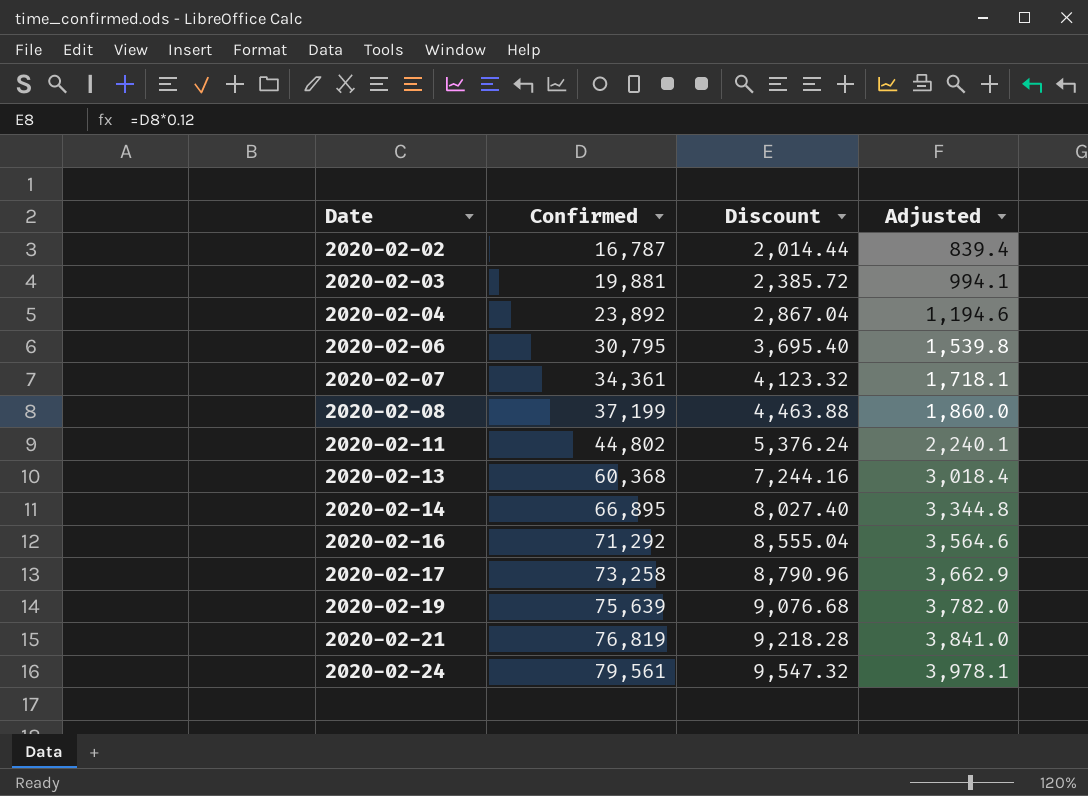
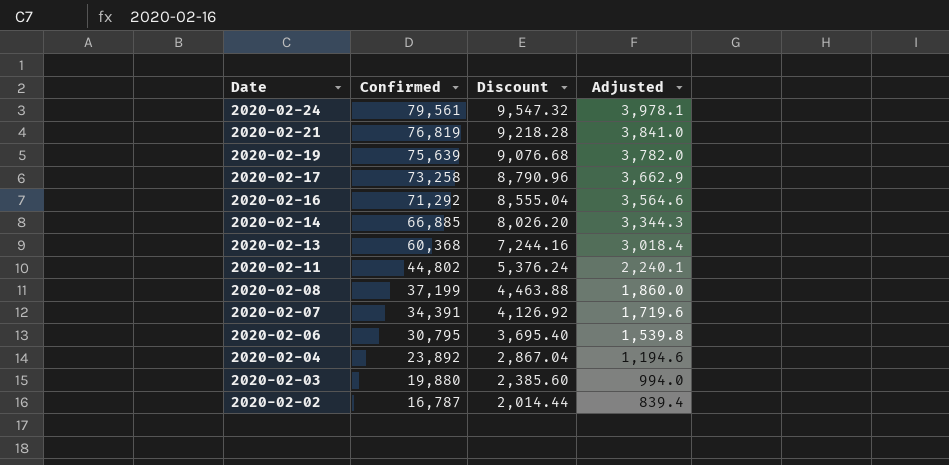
row order: Date ascending -> Date descending
2020-02-14 | Confirmed: 66,895 -> 66,885
2020-02-14 | Discount: 8,027.40 -> 8,026.20
2020-02-14 | Adjusted: 3,344.8 -> 3,344.3
2020-02-07 | Confirmed: 34,361 -> 34,391
2020-02-07 | Discount: 4,123.32 -> 4,126.92
2020-02-07 | Adjusted: 1,718.1 -> 1,719.6
2020-02-03 | Confirmed: 19,881 -> 19,880
2020-02-03 | Discount: 2,385.72 -> 2,385.60
2020-02-03 | Adjusted: 994.1 -> 994.0

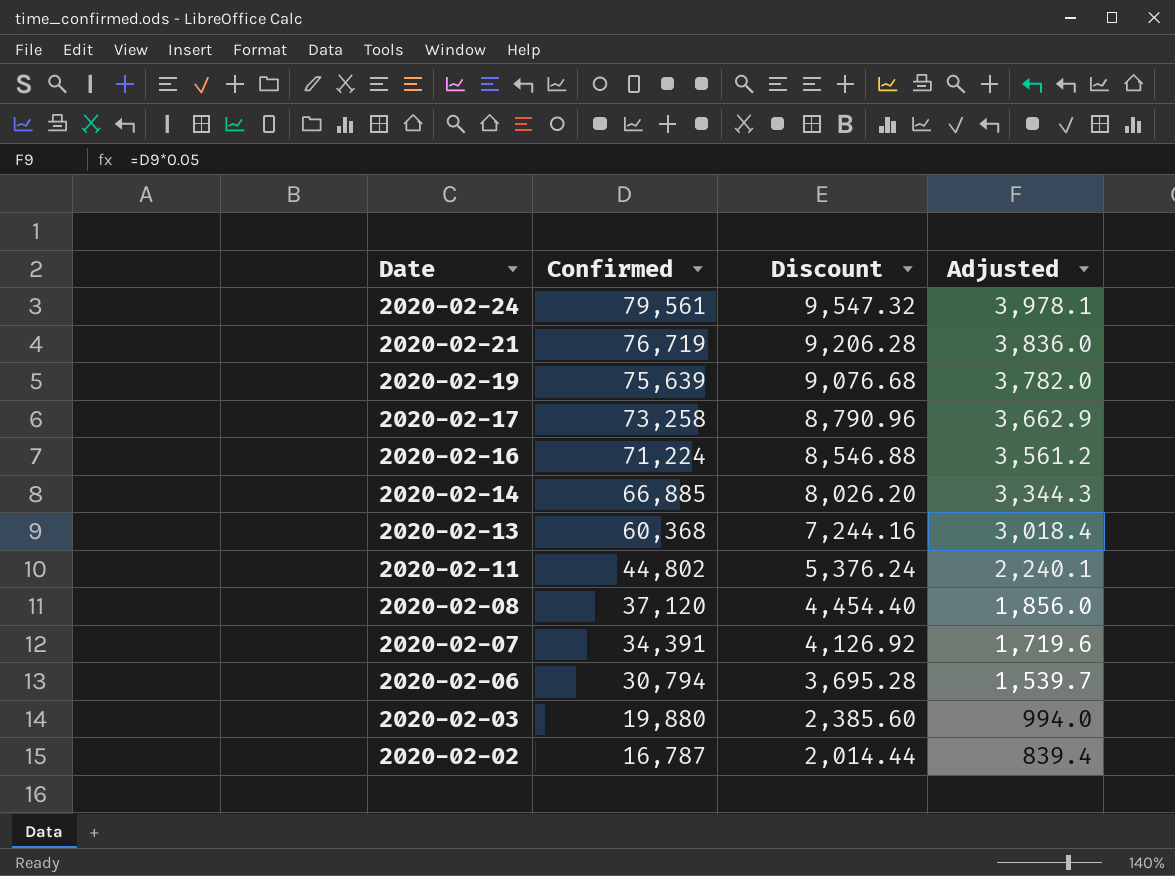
row 2020-02-04: 23,892 | 2,867.04 | 1,194.6 -> none
2020-02-21 | Confirmed: 76,819 -> 76,719
2020-02-21 | Discount: 9,218.28 -> 9,206.28
2020-02-21 | Adjusted: 3,841.0 -> 3,836.0
2020-02-16 | Confirmed: 71,292 -> 71,224
2020-02-16 | Discount: 8,555.04 -> 8,546.88
2020-02-16 | Adjusted: 3,564.6 -> 3,561.2
2020-02-08 | Confirmed: 37,199 -> 37,120
2020-02-08 | Discount: 4,463.88 -> 4,454.40
2020-02-08 | Adjusted: 1,860.0 -> 1,856.0
2020-02-06 | Confirmed: 30,795 -> 30,794
2020-02-06 | Discount: 3,695.40 -> 3,695.28
2020-02-06 | Adjusted: 1,539.8 -> 1,539.7

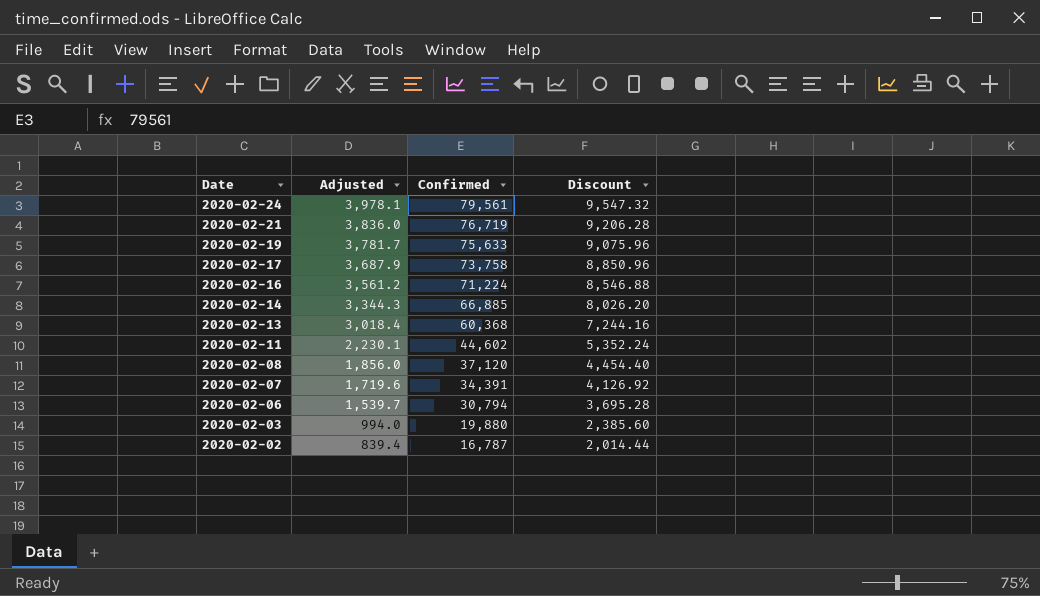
column Adjusted | position: 4 -> 2
2020-02-19 | Adjusted: 3,782.0 -> 3,781.7
2020-02-19 | Confirmed: 75,639 -> 75,633
2020-02-19 | Discount: 9,076.68 -> 9,075.96
2020-02-17 | Adjusted: 3,662.9 -> 3,687.9
2020-02-17 | Confirmed: 73,258 -> 73,758
2020-02-17 | Discount: 8,790.96 -> 8,850.96
2020-02-11 | Adjusted: 2,240.1 -> 2,230.1
2020-02-11 | Confirmed: 44,802 -> 44,602
2020-02-11 | Discount: 5,376.24 -> 5,352.24

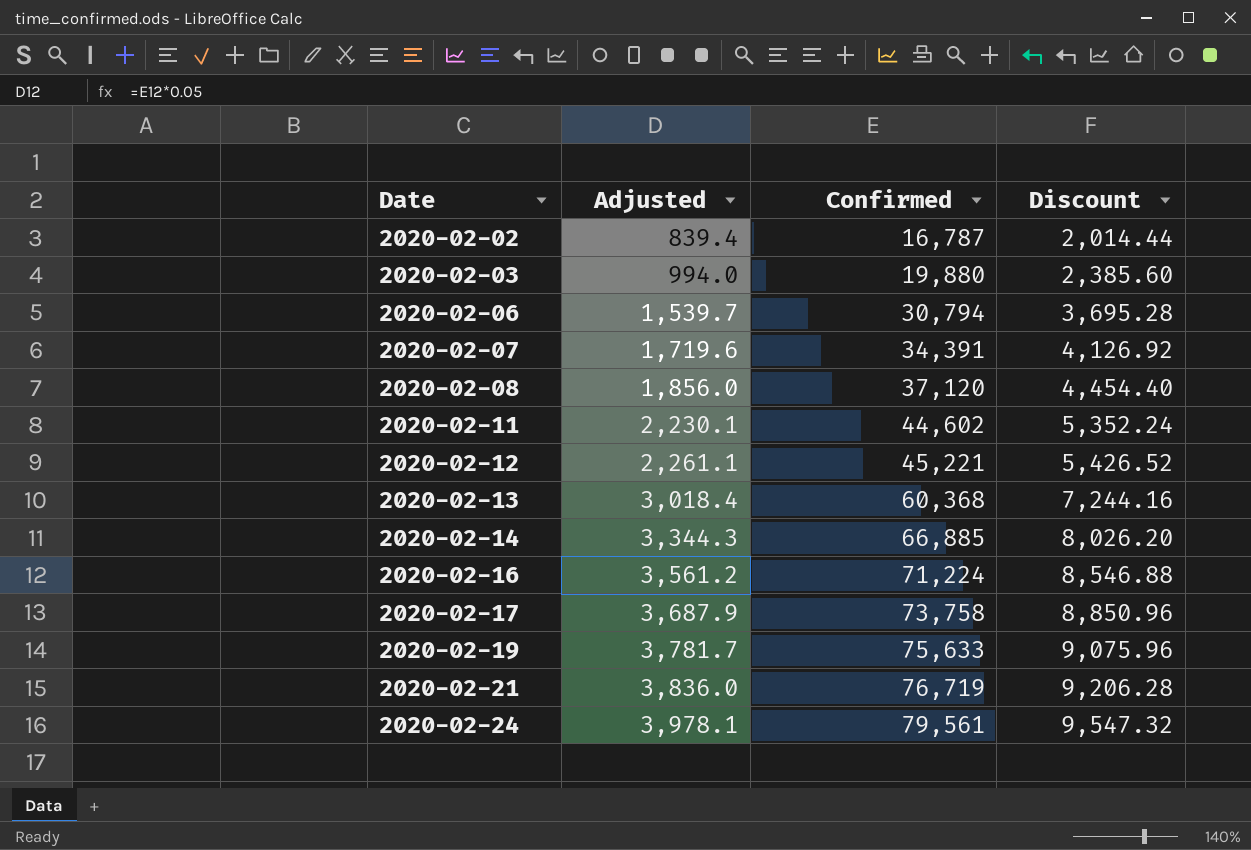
row order: Date descending -> Date ascending
row 2020-02-12: none -> 2,261.1 | 45,221 | 5,426.52

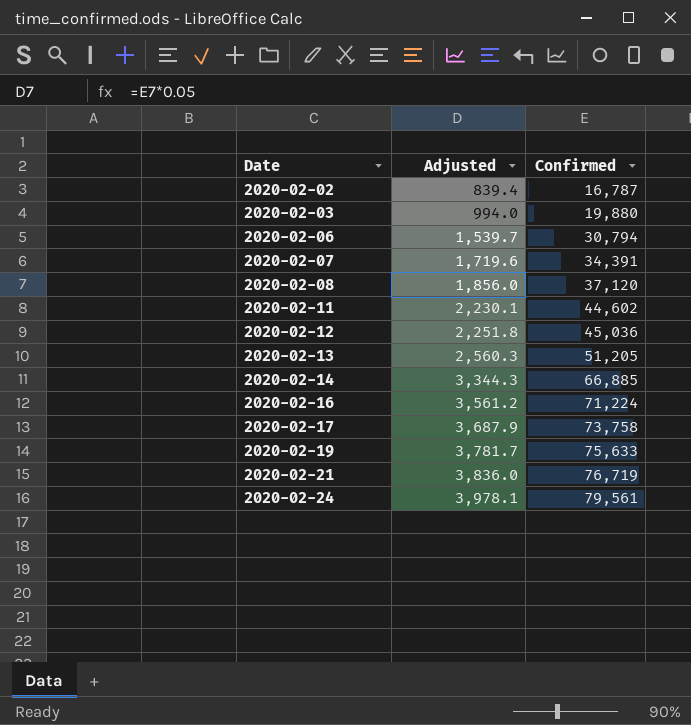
column Discount | formula: [Confirmed] * 0.12 -> none
2020-02-12 | Adjusted: 2,261.1 -> 2,251.8
2020-02-12 | Confirmed: 45,221 -> 45,036
2020-02-13 | Adjusted: 3,018.4 -> 2,560.3
2020-02-13 | Confirmed: 60,368 -> 51,205

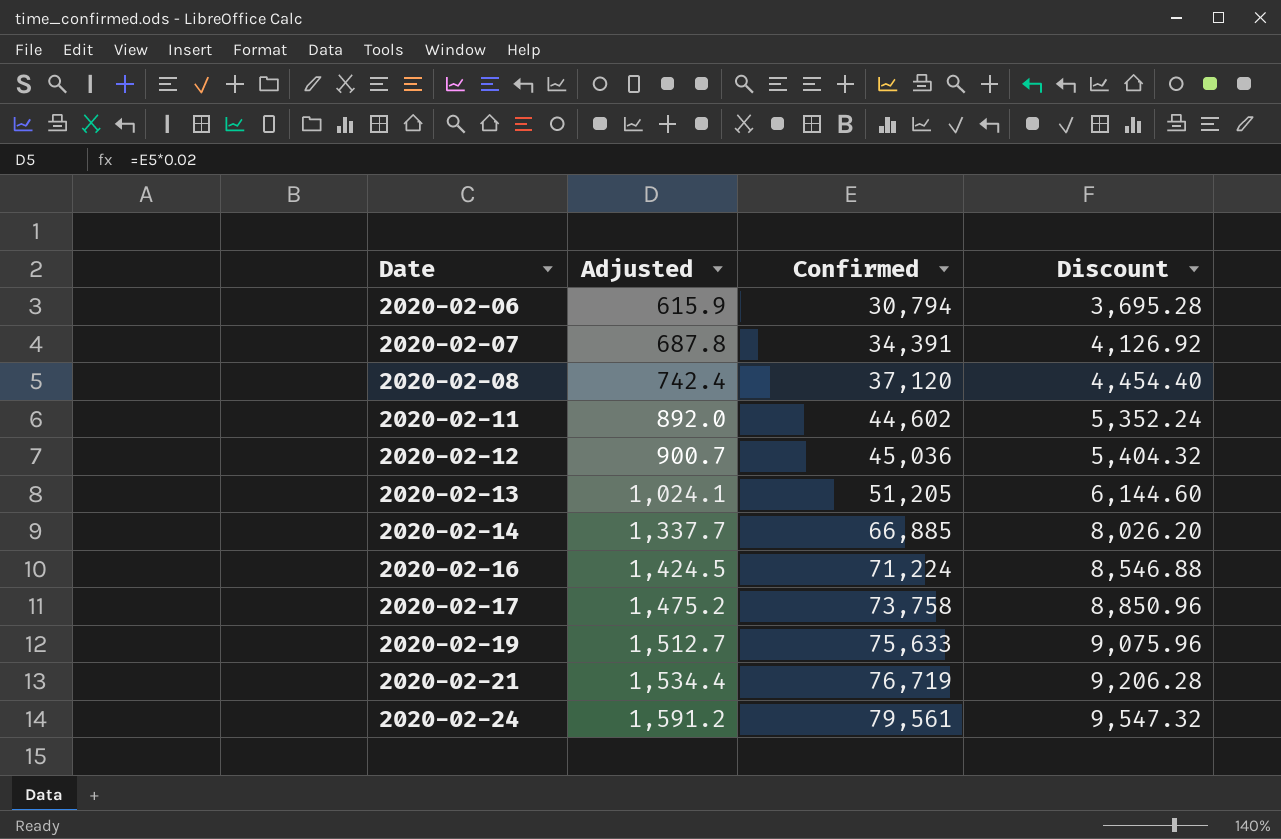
column Adjusted | formula: [Confirmed] * 0.05 -> [Confirmed] * 0.02
column Discount | formula: none -> [Confirmed] * 0.12
row 2020-02-02: 839.4 | 16,787 -> none
row 2020-02-03: 994.0 | 19,880 -> none

